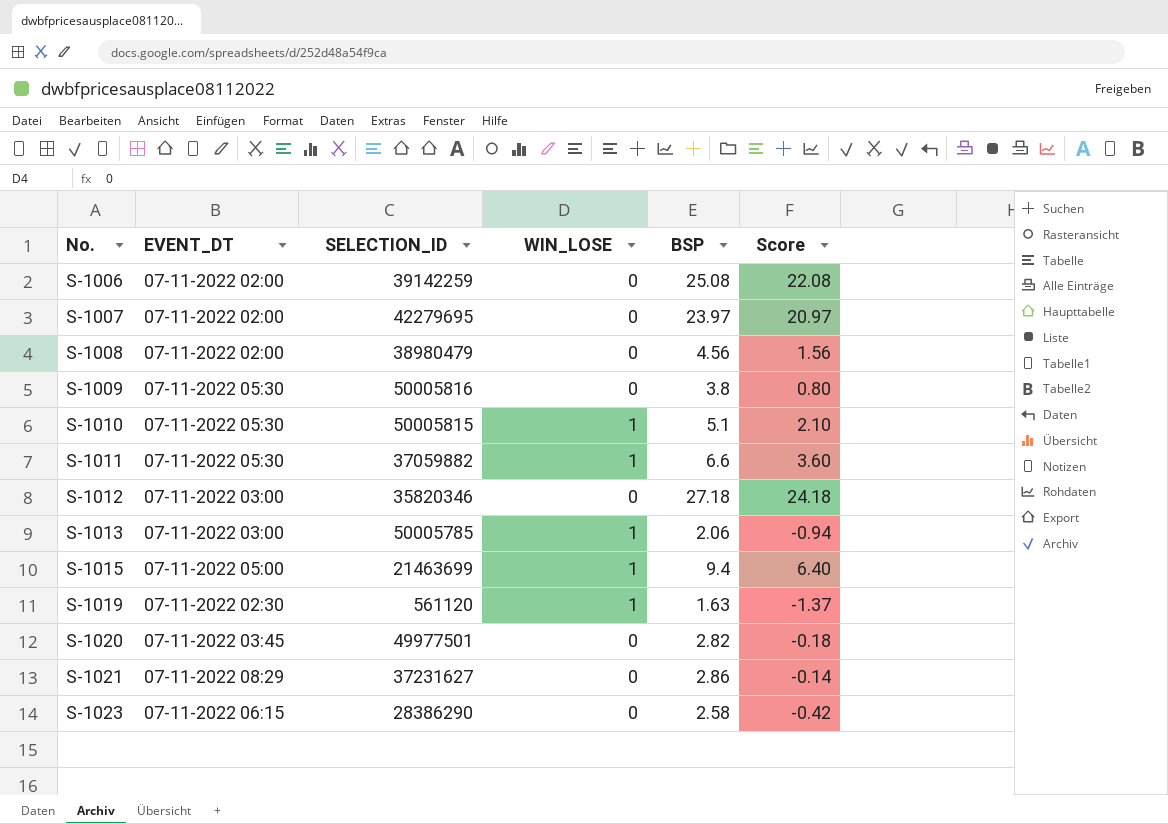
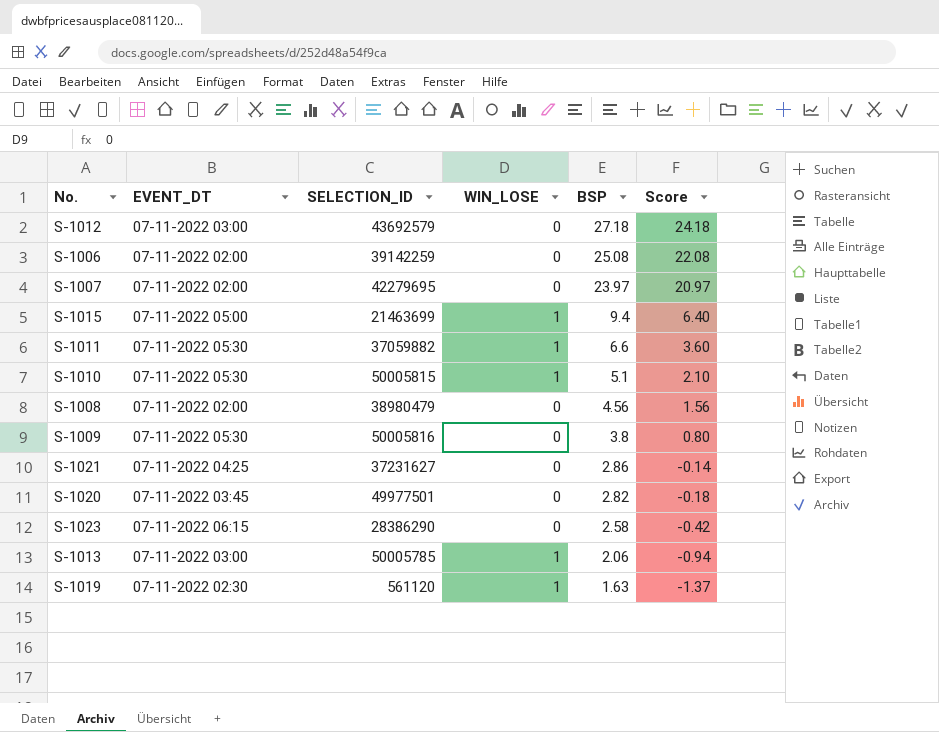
row order: No. ascending -> BSP descending
S-1012 | SELECTION_ID: 35820346 -> 43692579
S-1021 | EVENT_DT: 07-11-2022 08:29 -> 07-11-2022 04:25

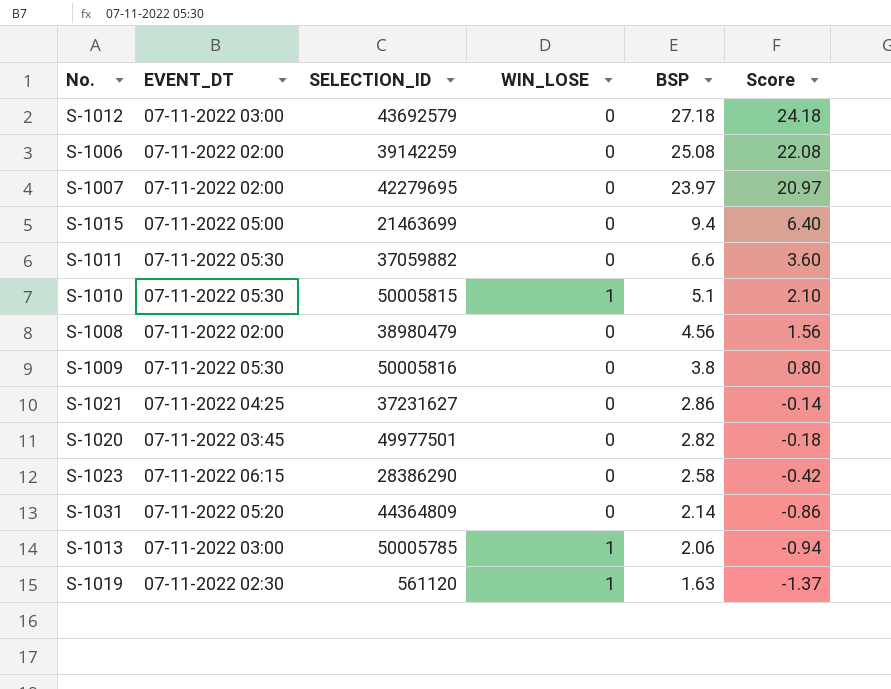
S-1015 | WIN_LOSE: 1 -> 0
S-1011 | WIN_LOSE: 1 -> 0
row S-1031: none -> 07-11-2022 05:20 | 44364809 | 0 | 2.14 | -0.86

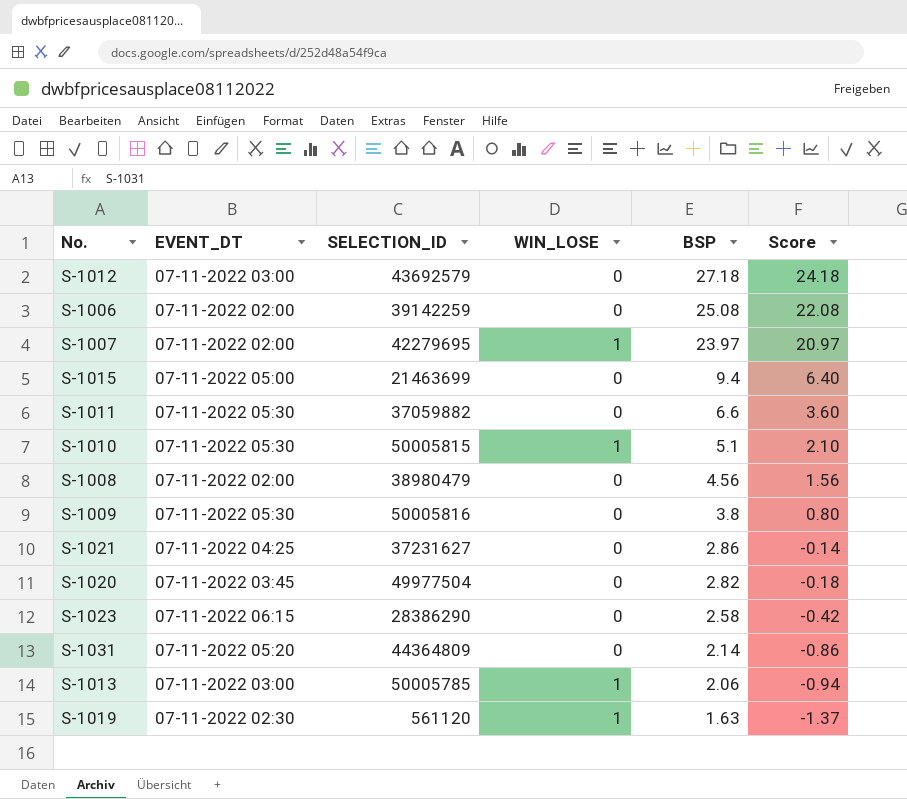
S-1007 | WIN_LOSE: 0 -> 1
S-1020 | SELECTION_ID: 49977501 -> 49977504

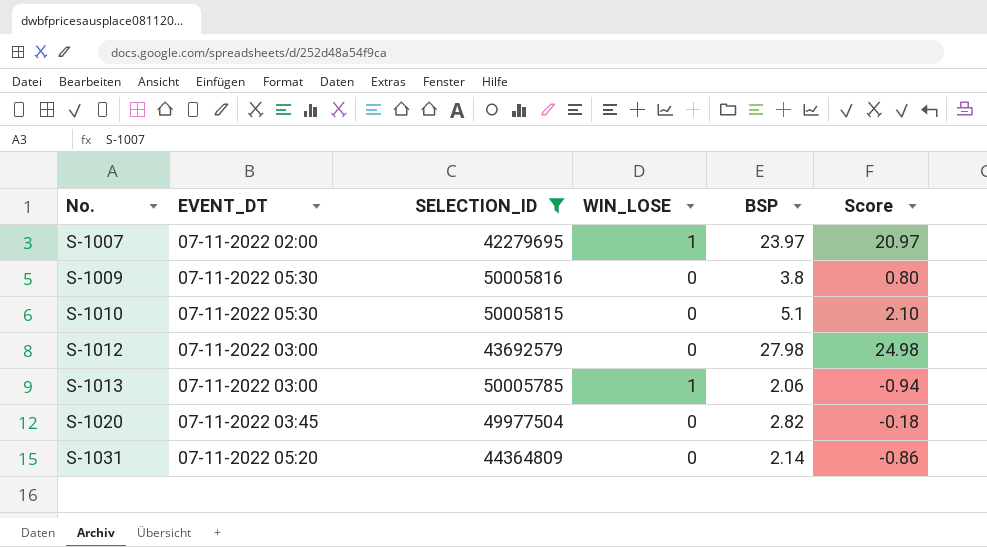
filter: none -> SELECTION_ID >= 42279695
row order: BSP descending -> No. ascending
S-1010 | WIN_LOSE: 1 -> 0
S-1012 | BSP: 27.18 -> 27.98
S-1012 | Score: 24.18 -> 24.98

